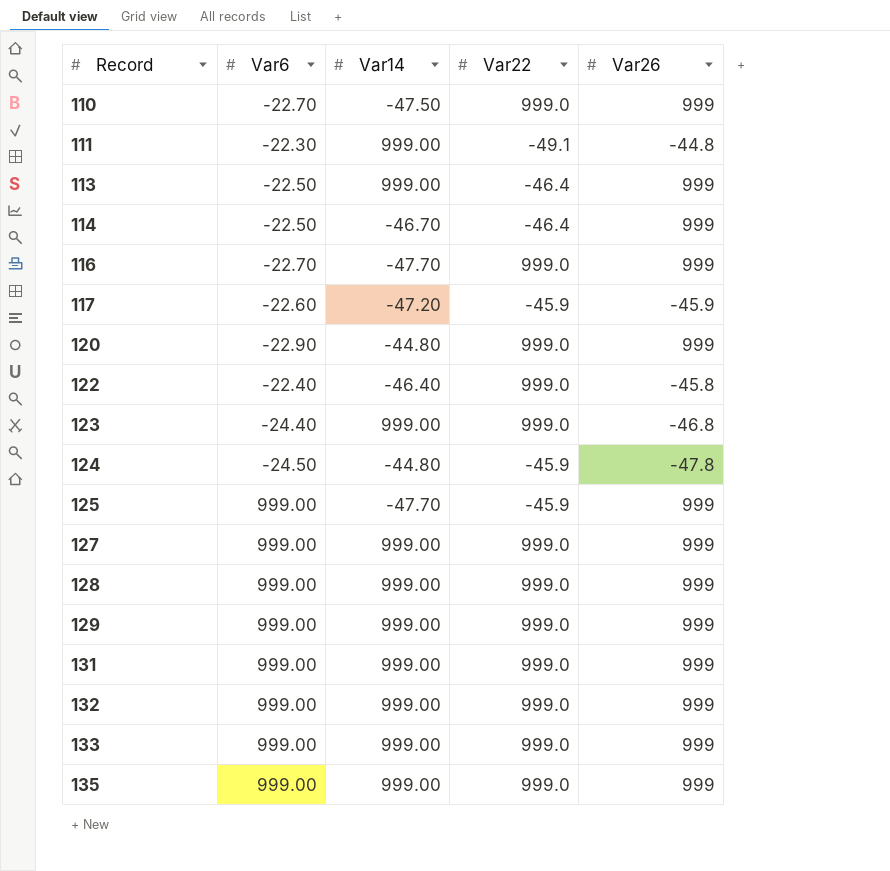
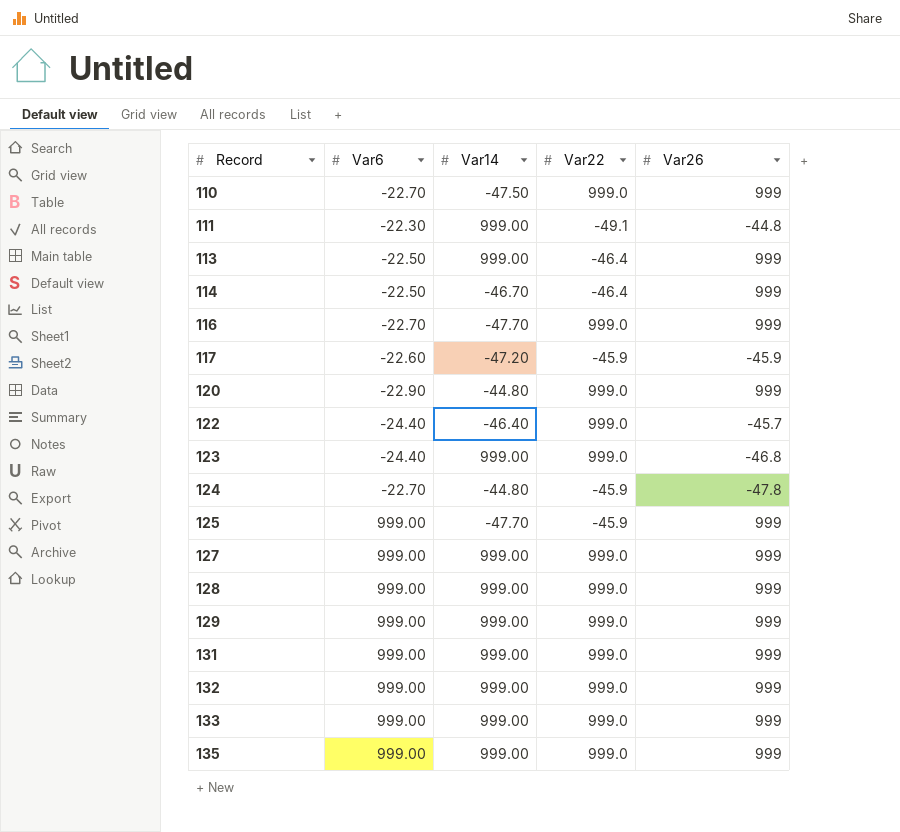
122 | Var6: -22.40 -> -24.40
122 | Var26: -45.8 -> -45.7
124 | Var6: -24.50 -> -22.70

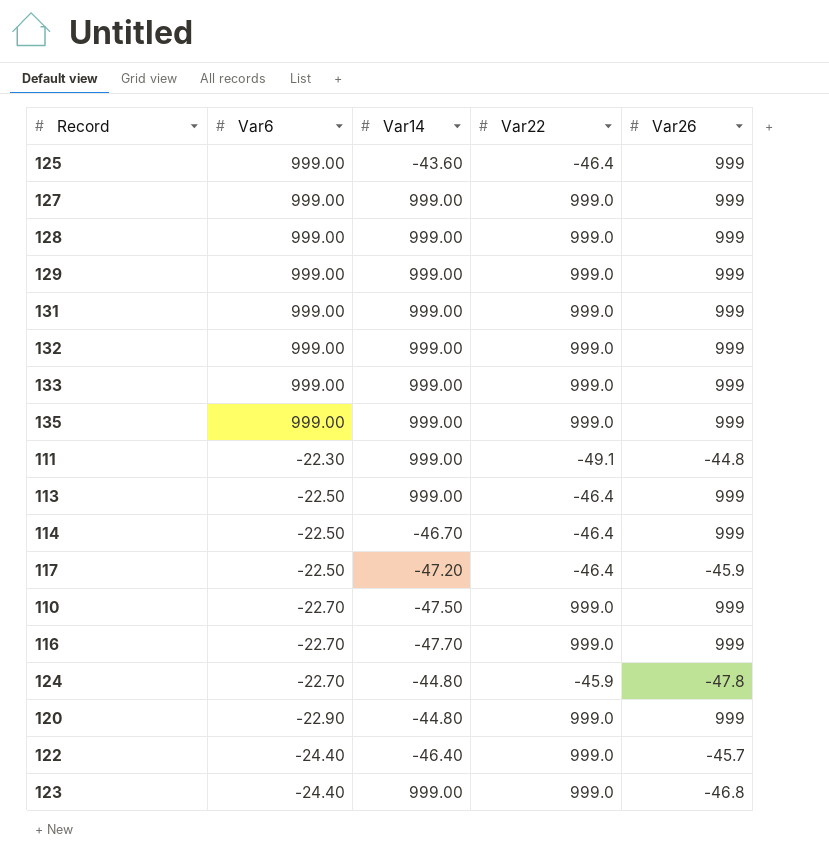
row order: Record ascending -> Var6 descending
125 | Var14: -47.70 -> -43.60
125 | Var22: -45.9 -> -46.4
117 | Var6: -22.60 -> -22.50
117 | Var22: -45.9 -> -46.4

